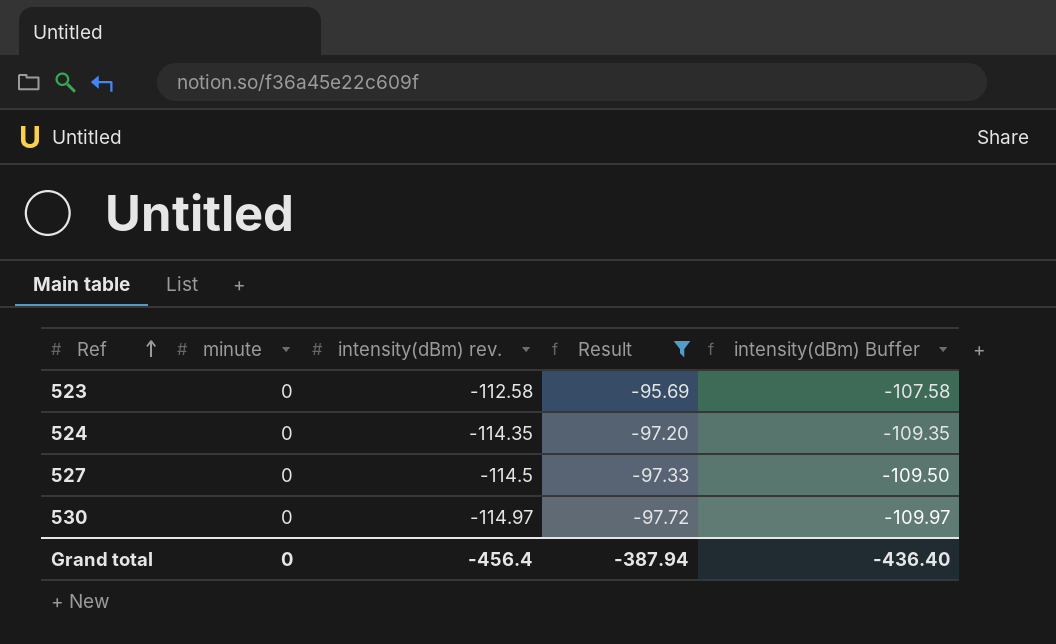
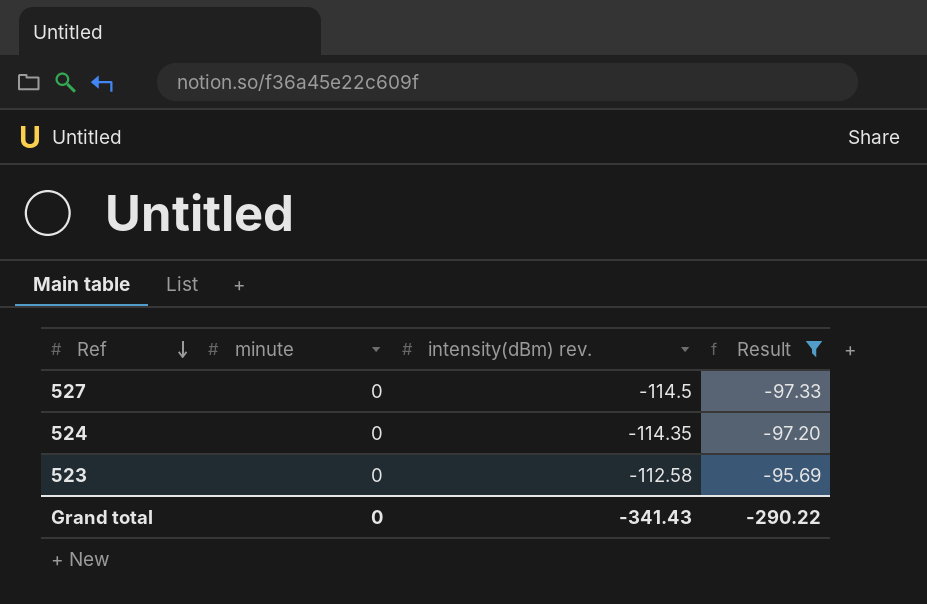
row order: Ref ascending -> Ref descending
column intensity(dBm) Buffer | formula: [intensity(dBm) rev.] + 5 -> none
row 530: 0 | -114.97 | -97.72 | -109.97 -> none
Grand total | intensity(dBm) rev.: -456.4 -> -341.43
Grand total | Result: -387.94 -> -290.22

